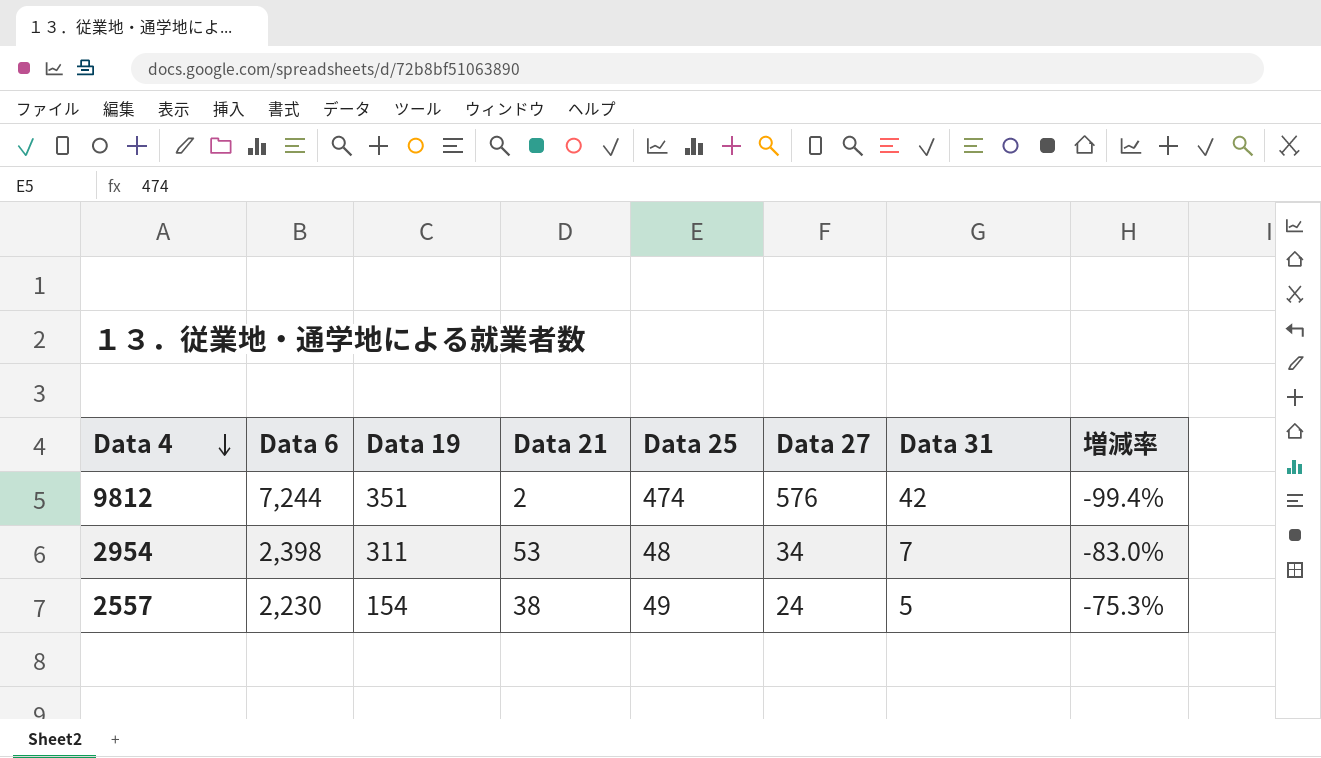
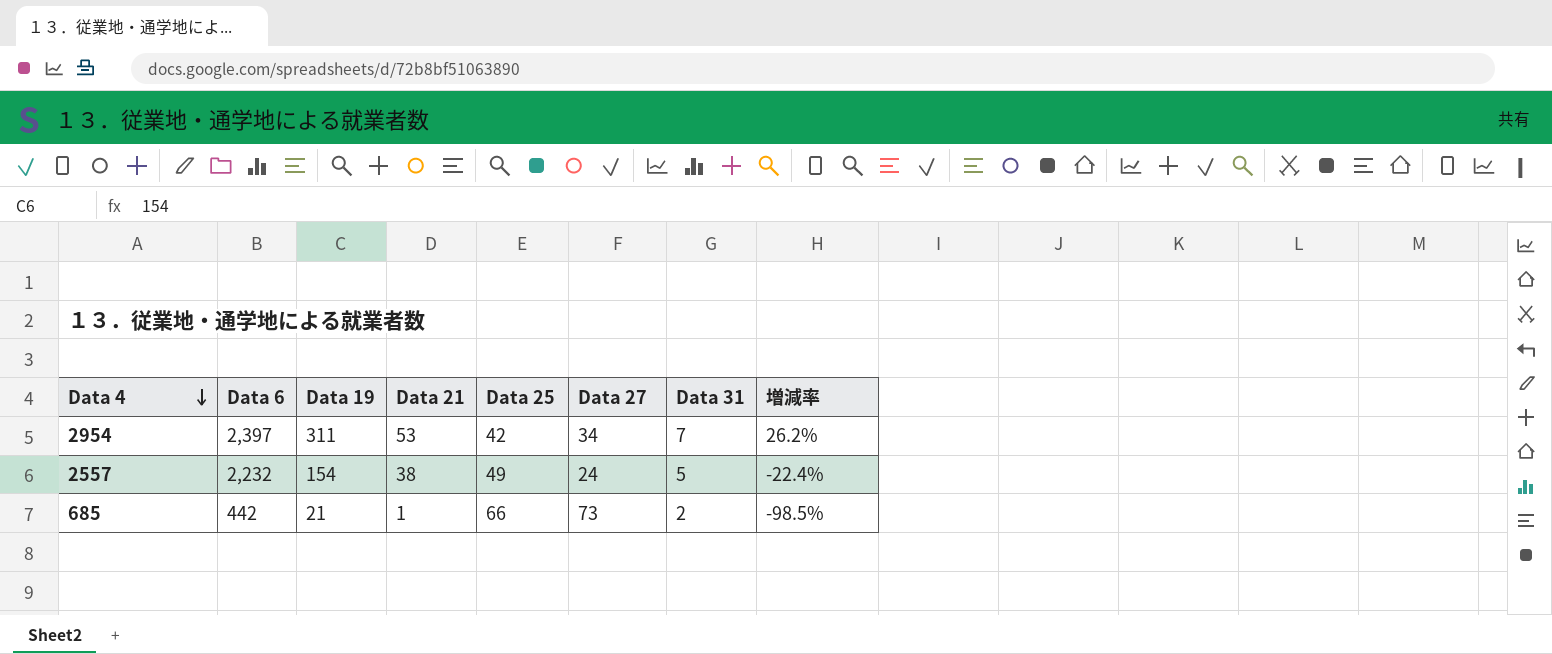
column 増減率 | formula: ([Data 21] - [Data 19]) / [Data 19] -> ([Data 21] - [Data 25]) / [Data 25]
row 9812: 7,244 | 351 | 2 | 474 | 576 | 42 | -99.4% -> none
2954 | Data 6: 2,398 -> 2,397
2954 | Data 25: 48 -> 42
2557 | Data 6: 2,230 -> 2,232
row 685: none -> 442 | 21 | 1 | 66 | 73 | 2 | -98.5%

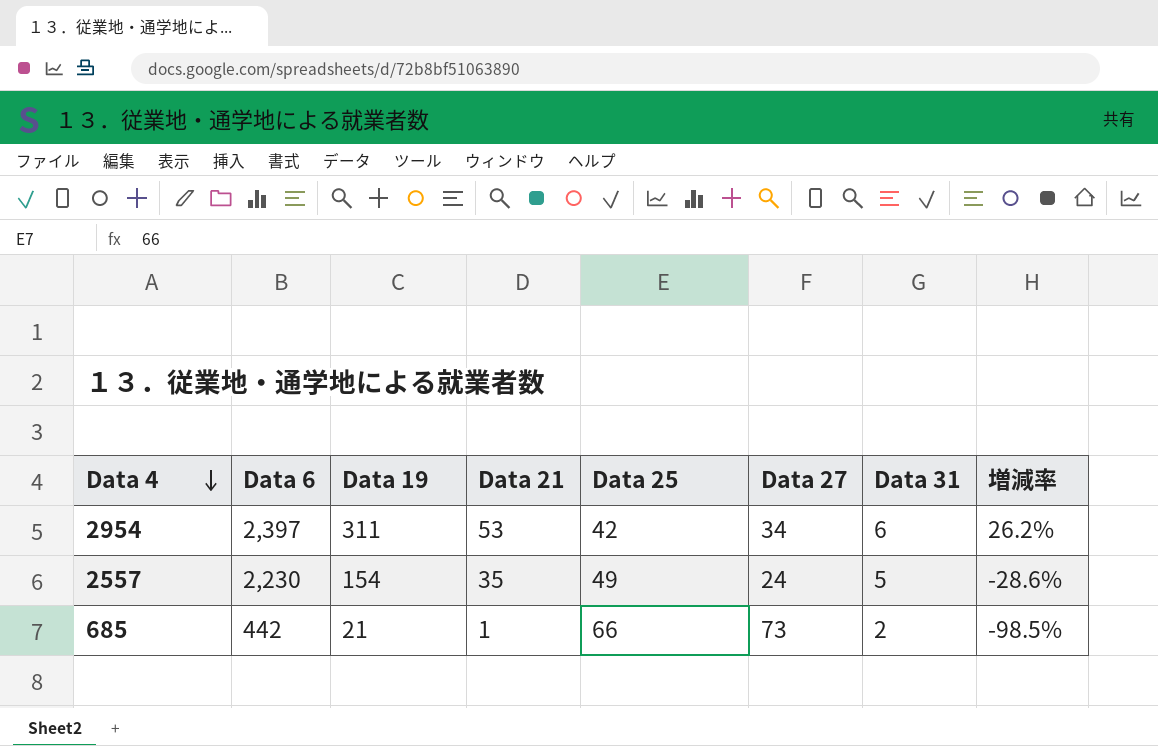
2954 | Data 31: 7 -> 6
2557 | Data 6: 2,232 -> 2,230
2557 | Data 21: 38 -> 35
2557 | 増減率: -22.4% -> -28.6%

